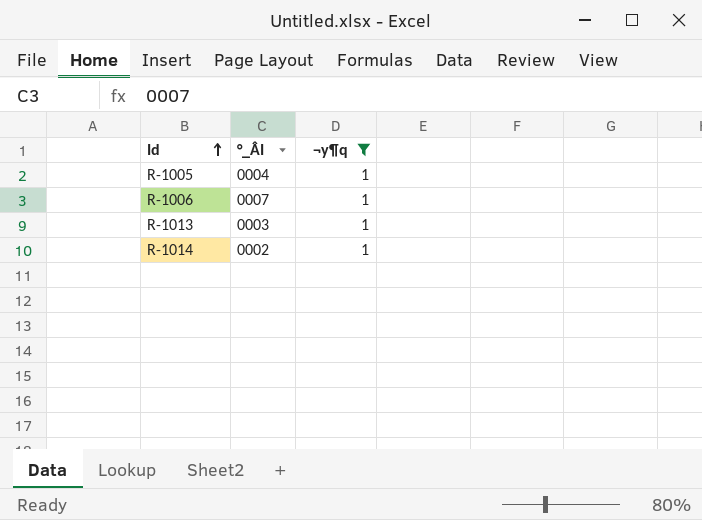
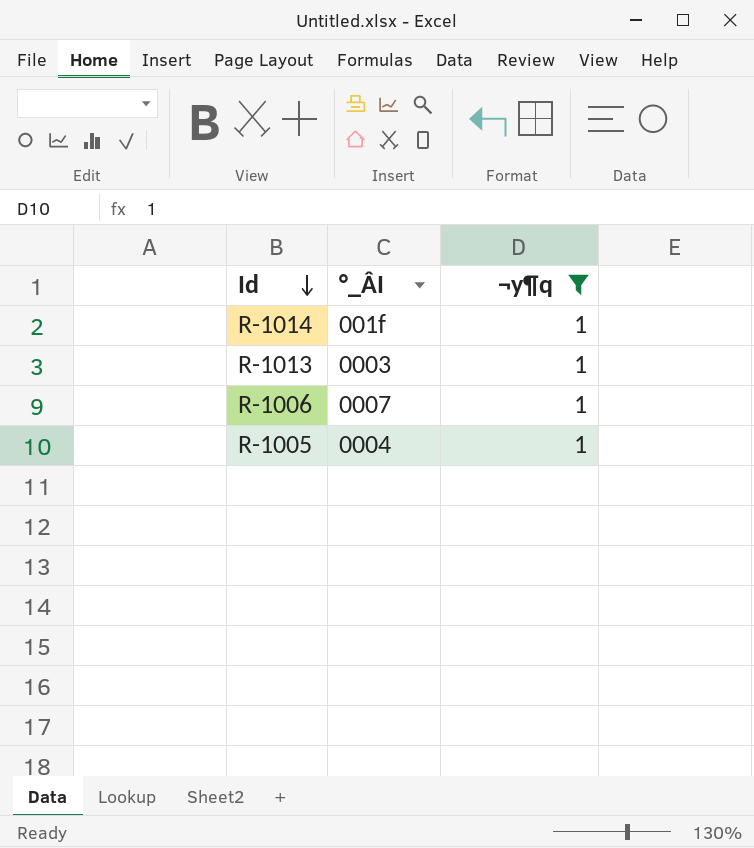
row order: Id ascending -> Id descending
R-1014 | °_ÂI: 0002 -> 001f

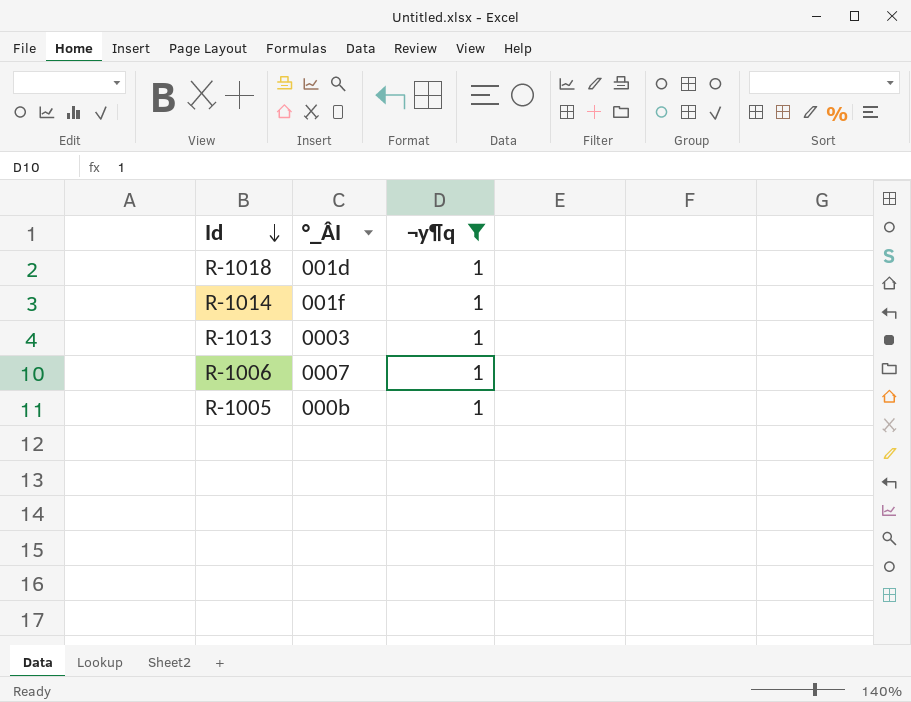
row R-1018: none -> 001d | 1
R-1005 | °_ÂI: 0004 -> 000b

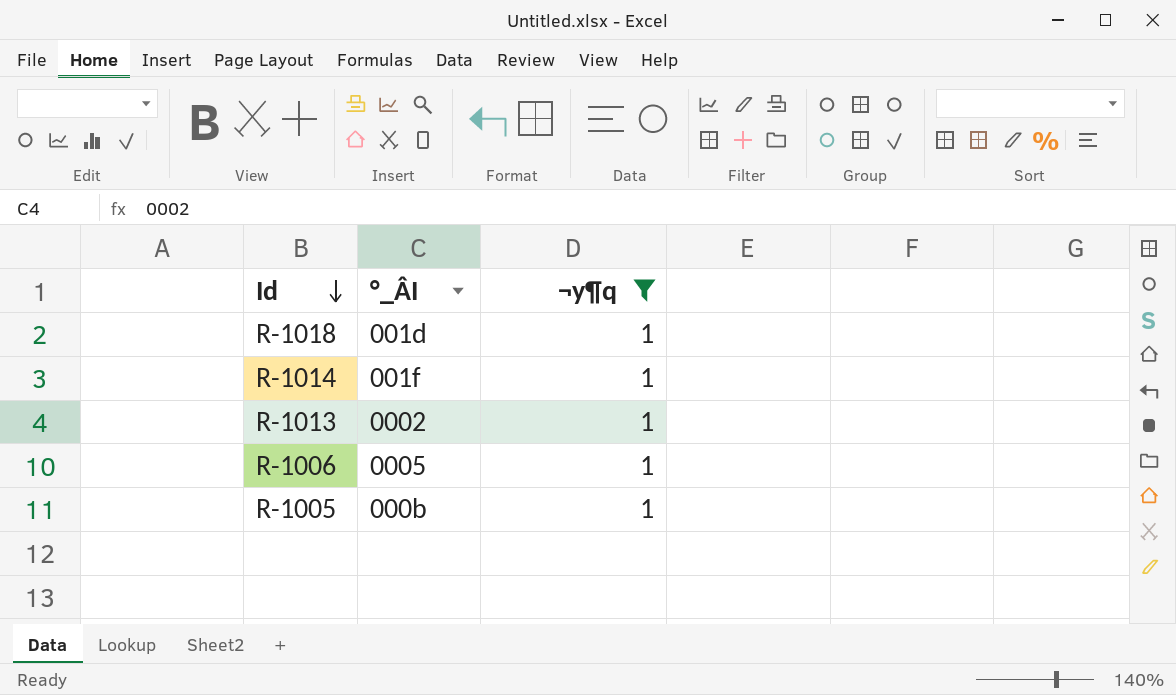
R-1013 | °_ÂI: 0003 -> 0002
R-1006 | °_ÂI: 0007 -> 0005

